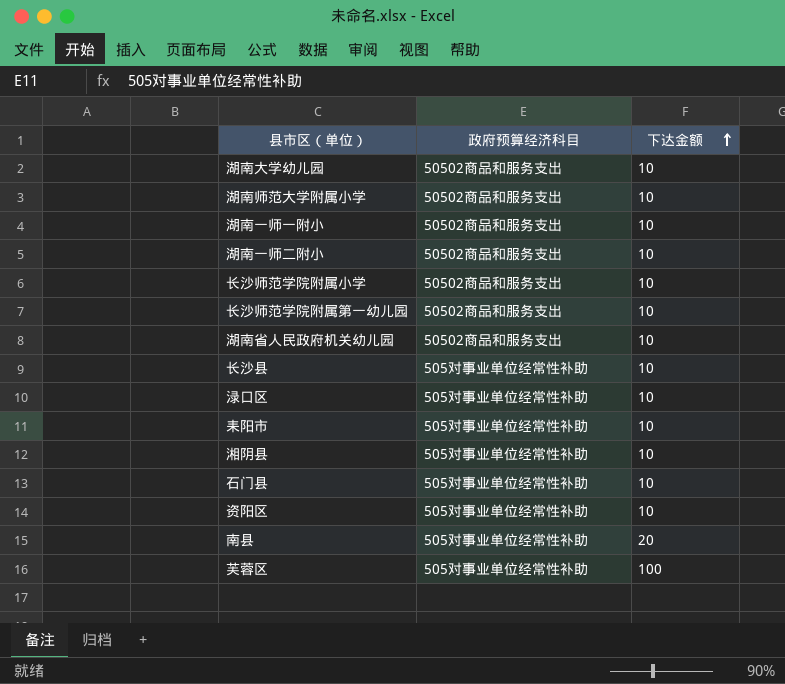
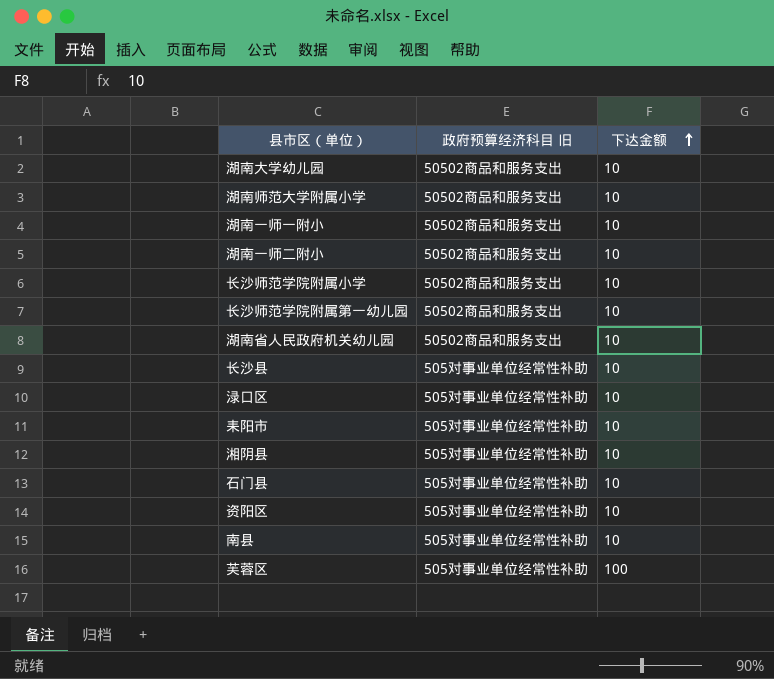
column name: 政府预算经济科目 -> 政府预算经济科目 旧
南县 | 下达金额: 20 -> 10

